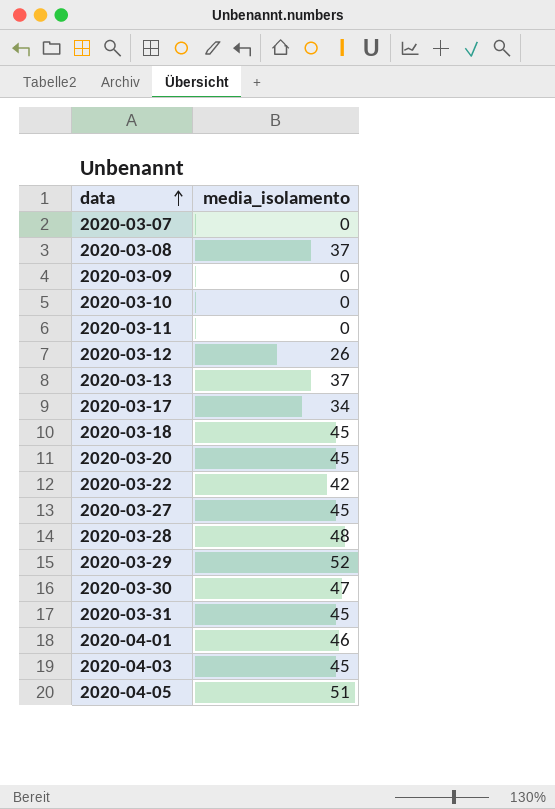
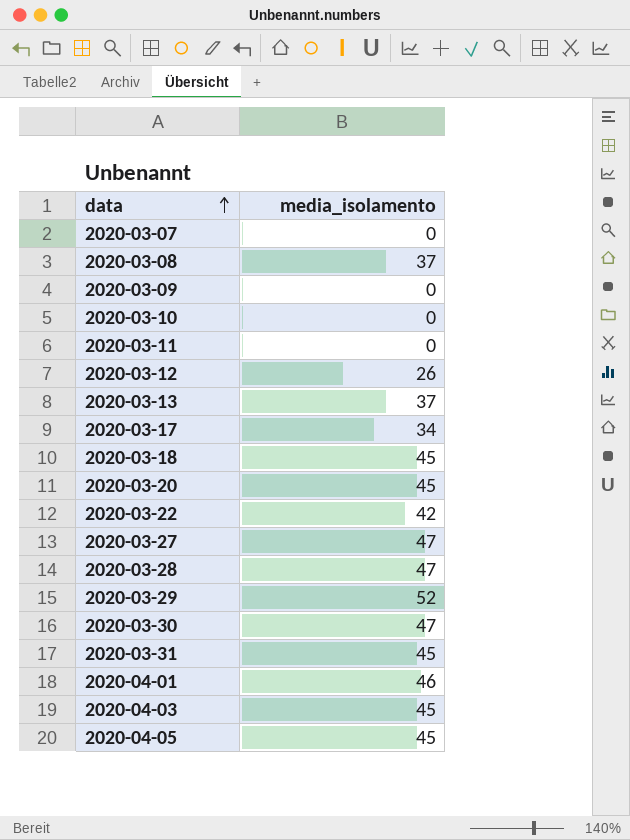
2020-03-27 | media_isolamento: 45 -> 47
2020-03-28 | media_isolamento: 48 -> 47
2020-04-05 | media_isolamento: 51 -> 45

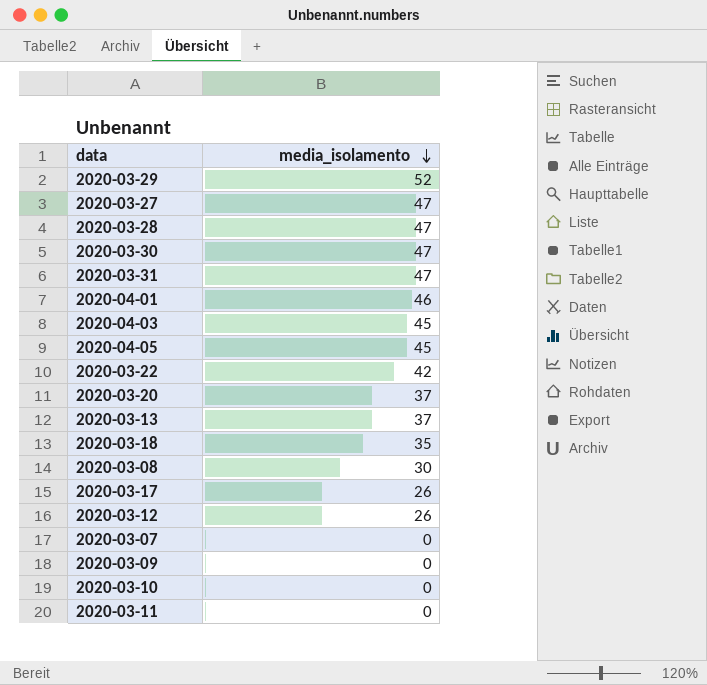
row order: data ascending -> media_isolamento descending
2020-03-31 | media_isolamento: 45 -> 47
2020-03-20 | media_isolamento: 45 -> 37
2020-03-18 | media_isolamento: 45 -> 35
2020-03-08 | media_isolamento: 37 -> 30
2020-03-17 | media_isolamento: 34 -> 26

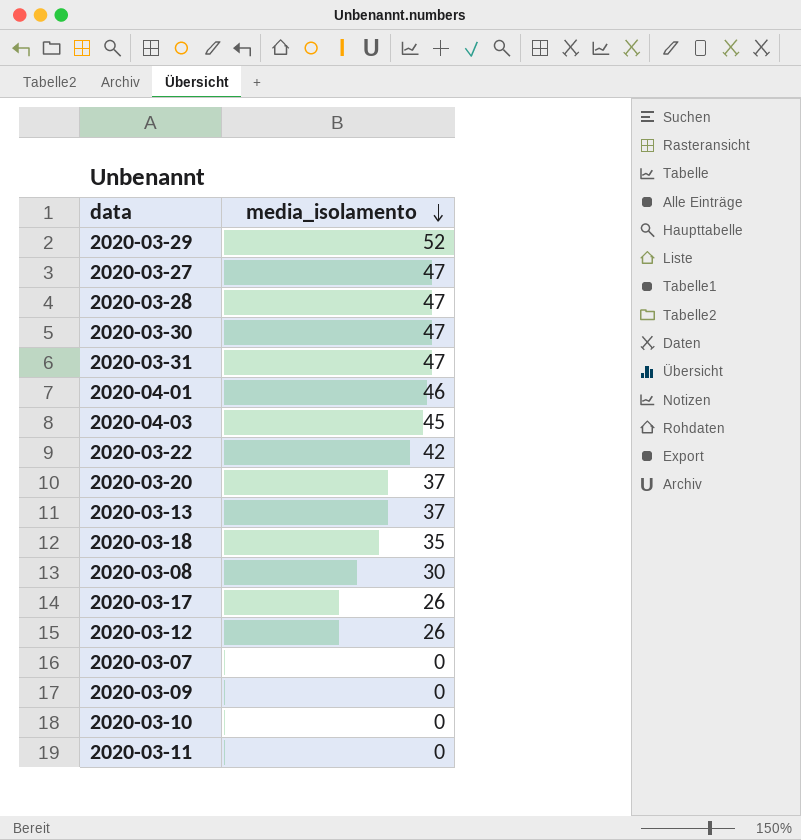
row 2020-04-05: 45 -> none

